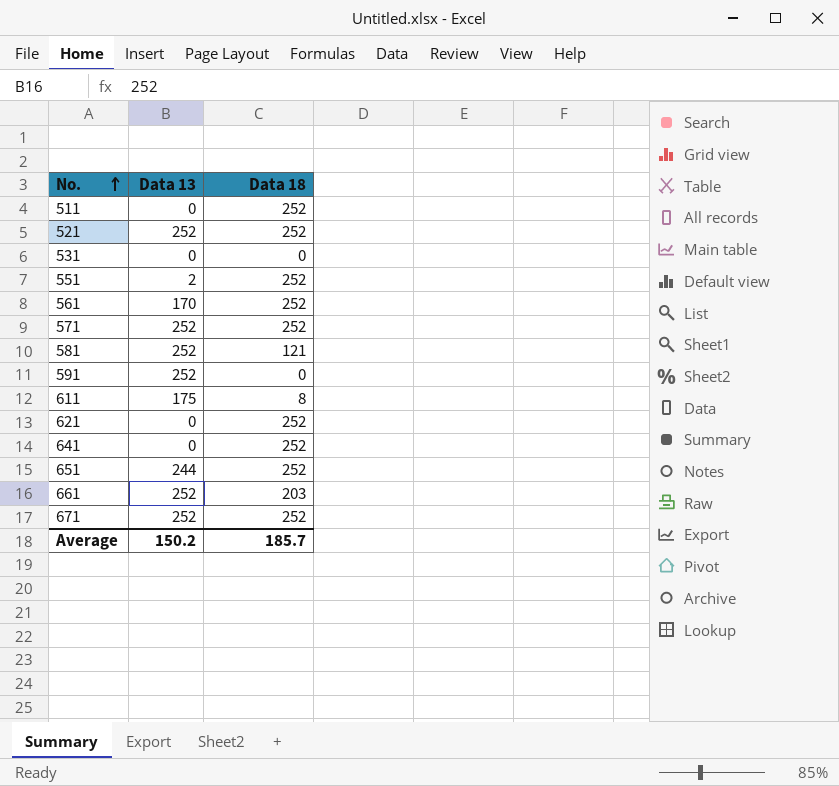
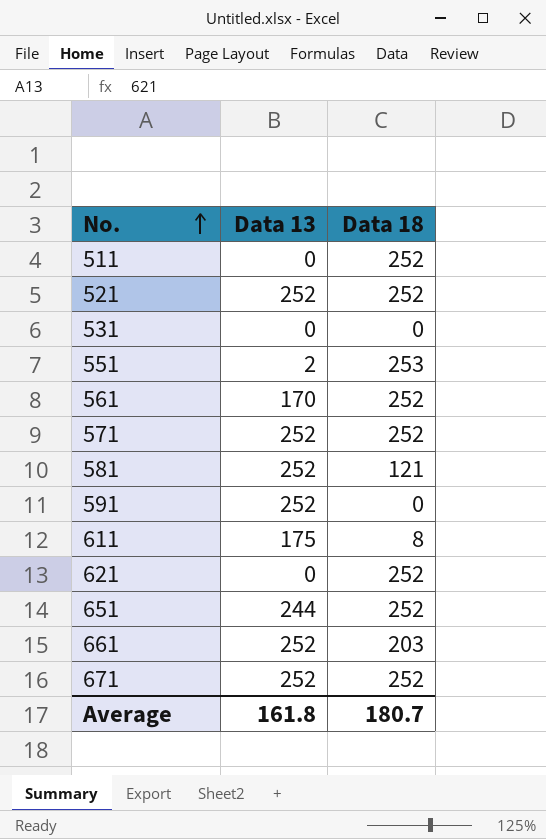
row 641: 0 | 252 -> none
551 | Data 18: 252 -> 253
Average | Data 13: 150.2 -> 161.8
Average | Data 18: 185.7 -> 180.7

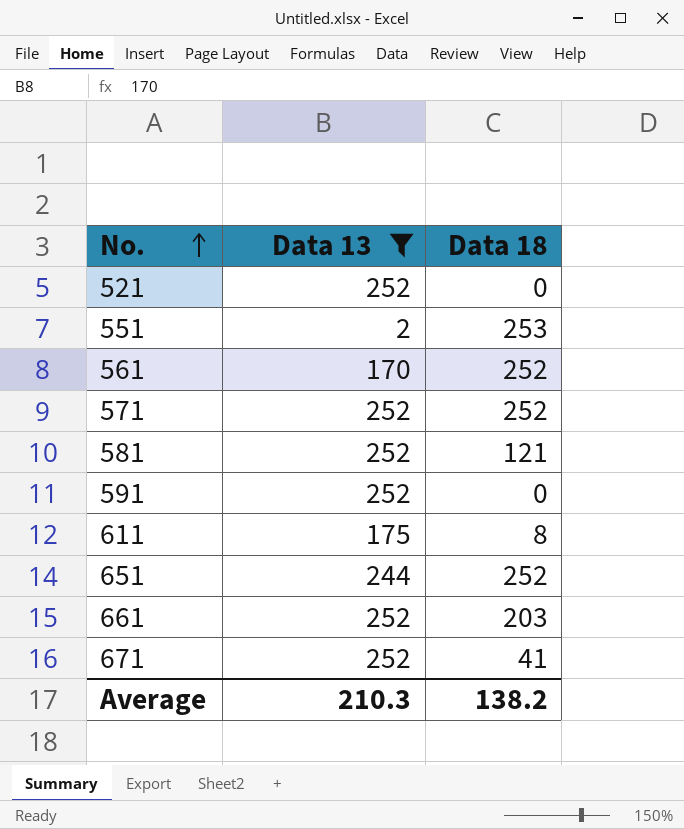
filter: none -> Data 13 != 0
521 | Data 18: 252 -> 0
671 | Data 18: 252 -> 41
Average | Data 13: 161.8 -> 210.3
Average | Data 18: 180.7 -> 138.2

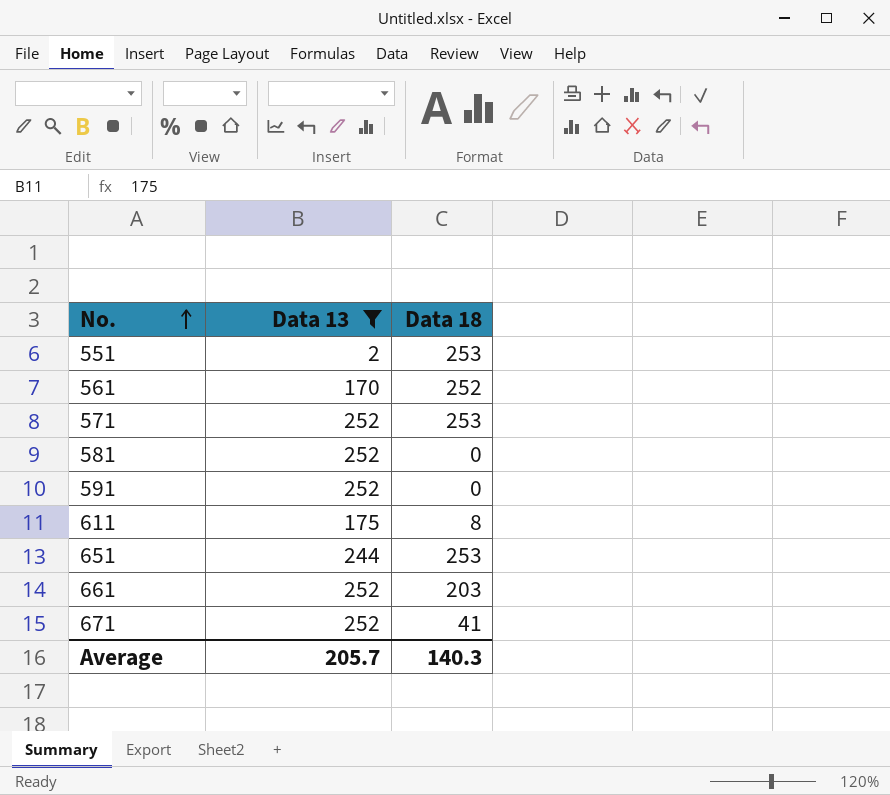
row 521: 252 | 0 -> none
571 | Data 18: 252 -> 253
581 | Data 18: 121 -> 0
651 | Data 18: 252 -> 253
Average | Data 13: 210.3 -> 205.7
Average | Data 18: 138.2 -> 140.3

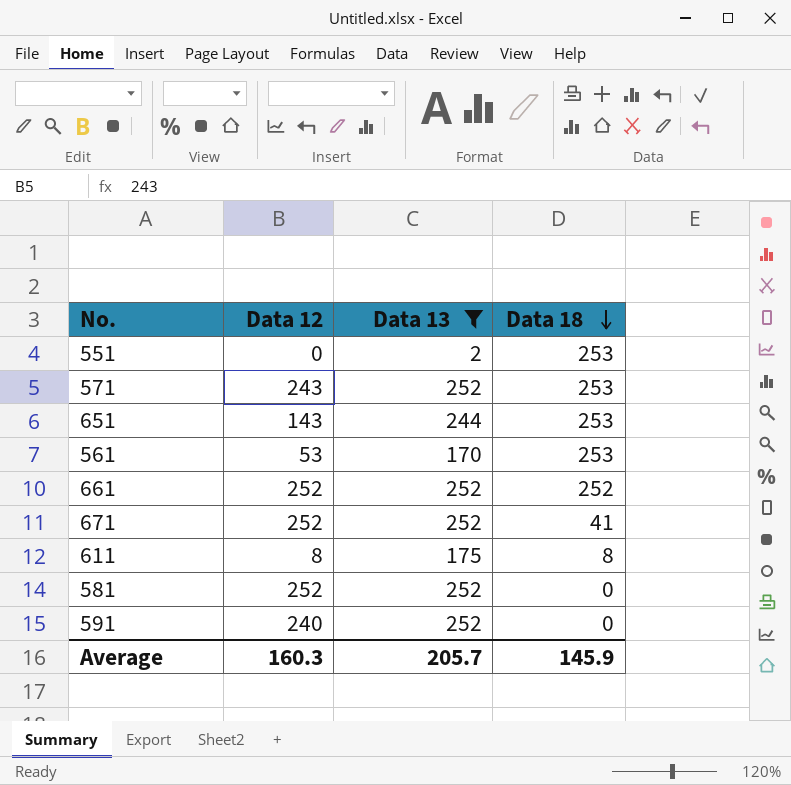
row order: No. ascending -> Data 18 descending
column Data 12 | position: none -> 2
561 | Data 18: 252 -> 253
661 | Data 18: 203 -> 252
Average | Data 18: 140.3 -> 145.9

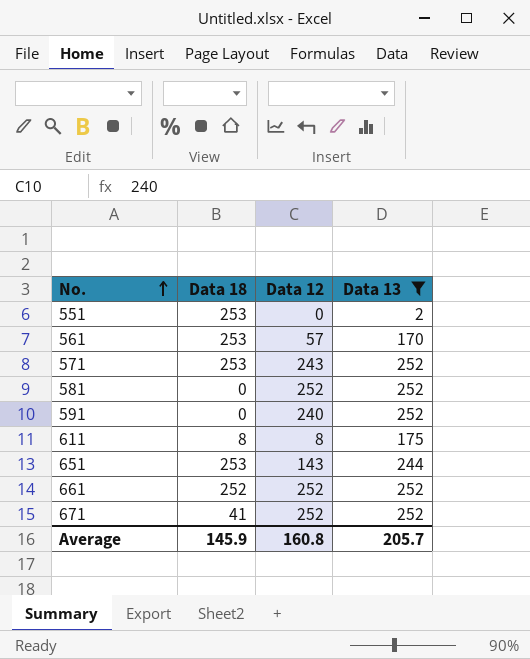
row order: Data 18 descending -> No. ascending
column Data 18 | position: 4 -> 2
561 | Data 12: 53 -> 57
Average | Data 12: 160.3 -> 160.8

